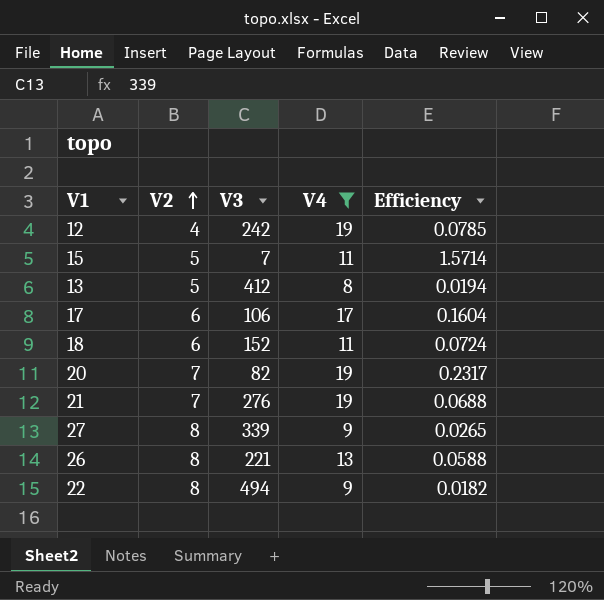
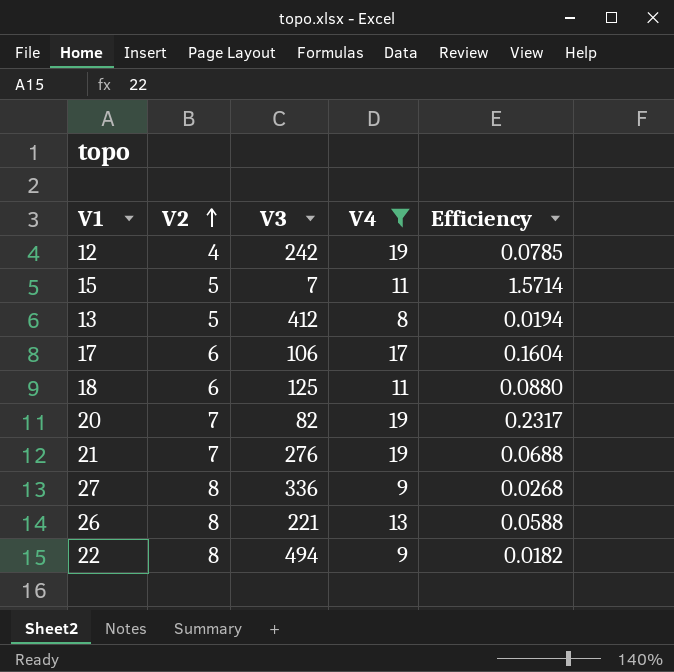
18 | V3: 152 -> 125
18 | Efficiency: 0.0724 -> 0.0880
27 | V3: 339 -> 336
27 | Efficiency: 0.0265 -> 0.0268

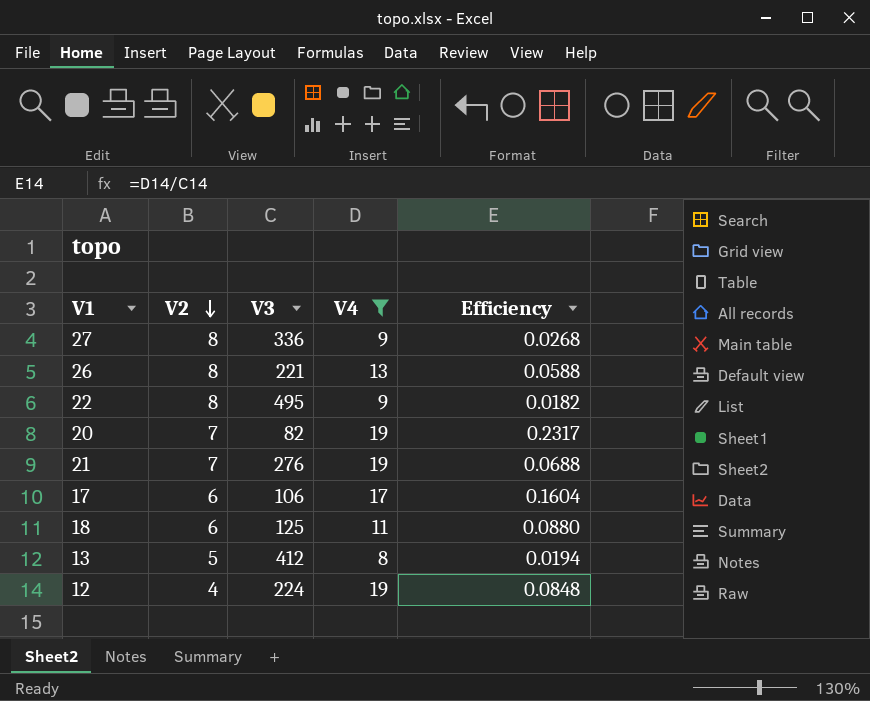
row order: V2 ascending -> V2 descending
row 15: 5 | 7 | 11 | 1.5714 -> none
22 | V3: 494 -> 495
12 | V3: 242 -> 224
12 | Efficiency: 0.0785 -> 0.0848

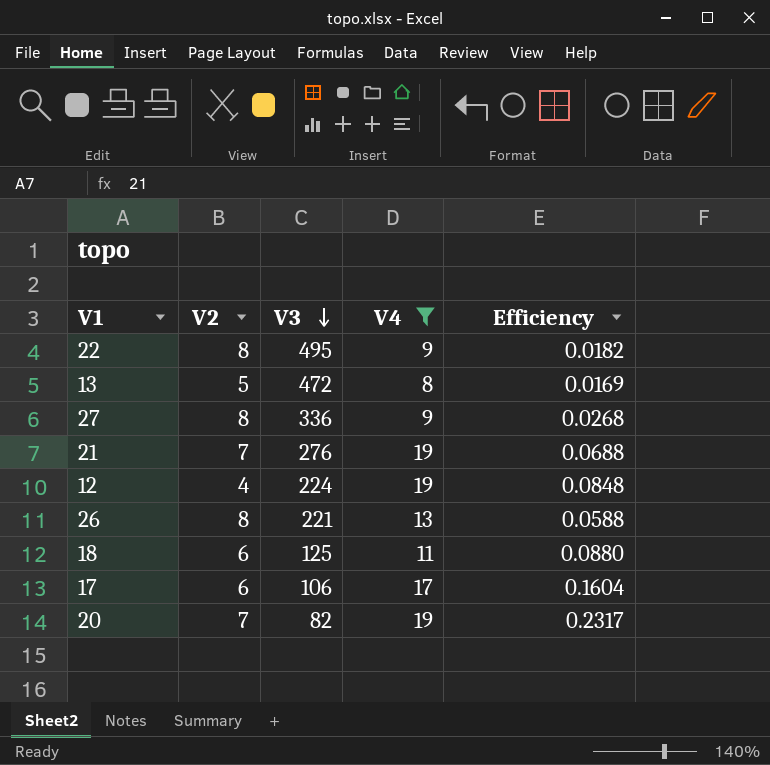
row order: V2 descending -> V3 descending
13 | V3: 412 -> 472
13 | Efficiency: 0.0194 -> 0.0169

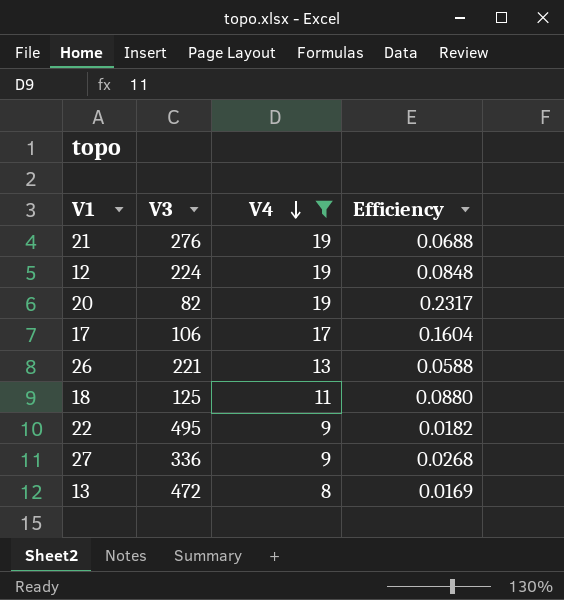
row order: V3 descending -> V4 descending
column V2 | position: 2 -> none

